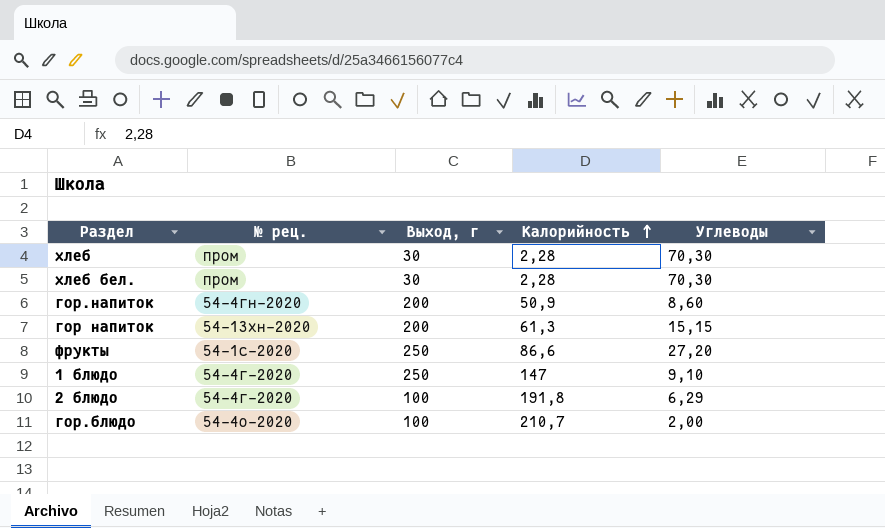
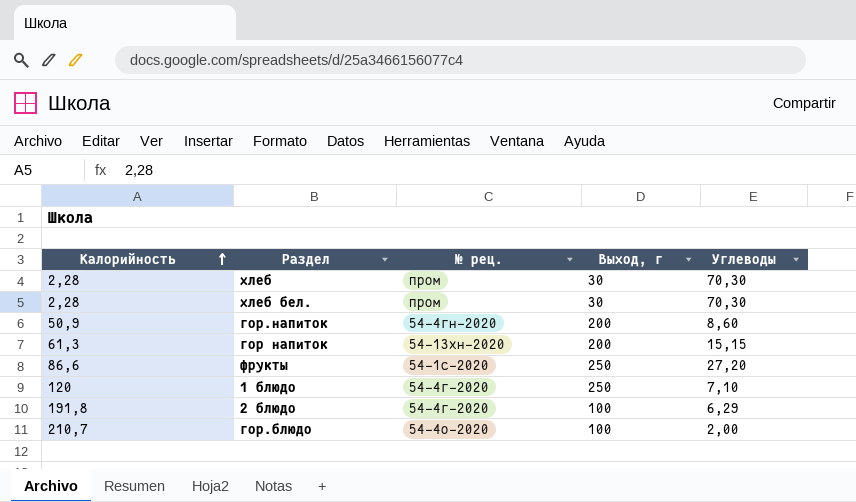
column Калорийность | position: 4 -> 1
1 блюдо | Калорийность: 147 -> 120
1 блюдо | Углеводы: 9,10 -> 7,10

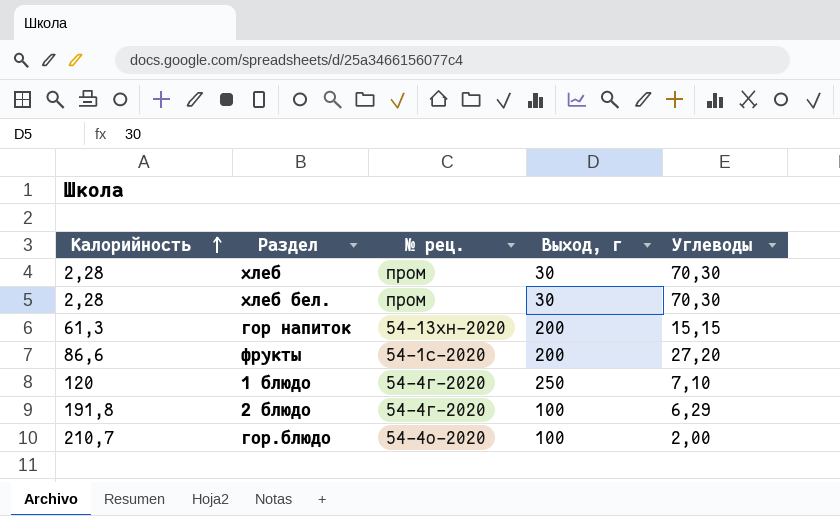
row гор.напиток: 50,9 | 54-4гн-2020 | 200 | 8,60 -> none
фрукты | Выход, г: 250 -> 200

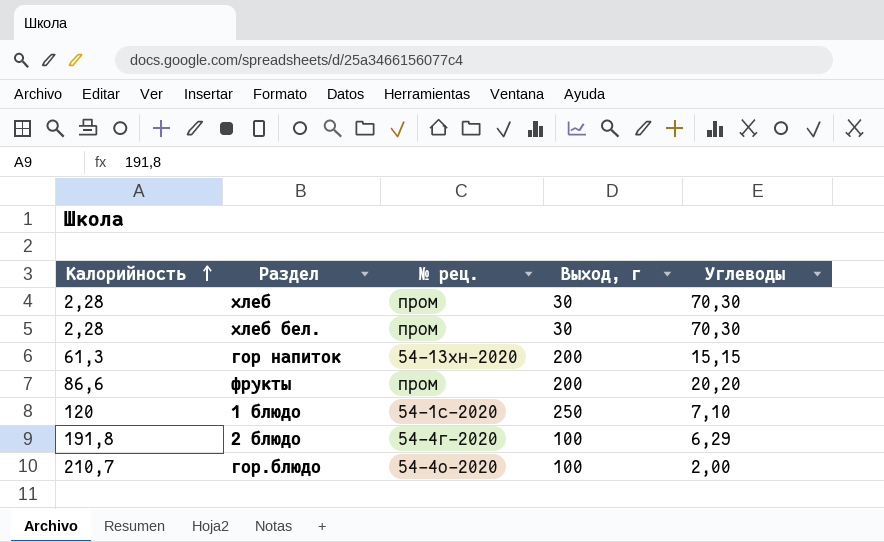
фрукты | № рец.: 54-1с-2020 -> пром
фрукты | Углеводы: 27,20 -> 20,20
1 блюдо | № рец.: 54-4г-2020 -> 54-1с-2020

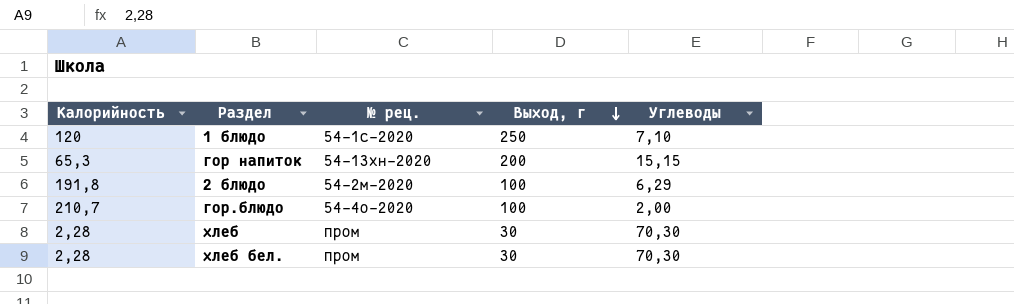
row order: Калорийность ascending -> Выход, г descending
row фрукты: 86,6 | пром | 200 | 20,20 -> none
гор напиток | Калорийность: 61,3 -> 65,3
2 блюдо | № рец.: 54-4г-2020 -> 54-2м-2020

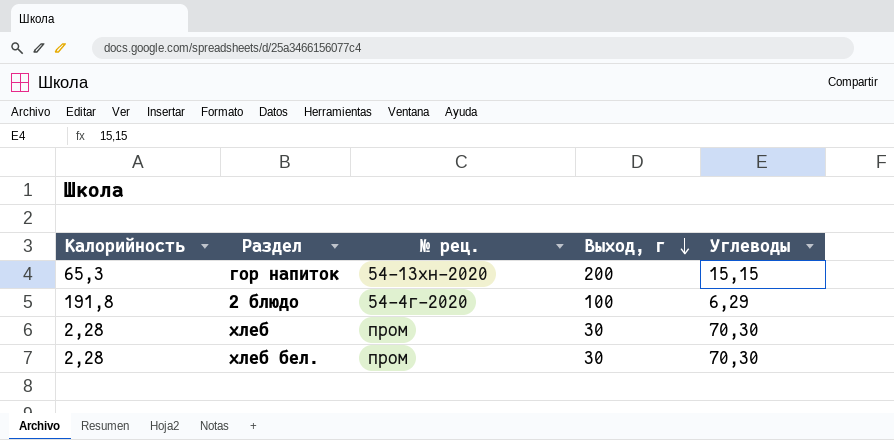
row 1 блюдо: 120 | 54-1с-2020 | 250 | 7,10 -> none
row гор.блюдо: 210,7 | 54-4о-2020 | 100 | 2,00 -> none
2 блюдо | № рец.: 54-2м-2020 -> 54-4г-2020

